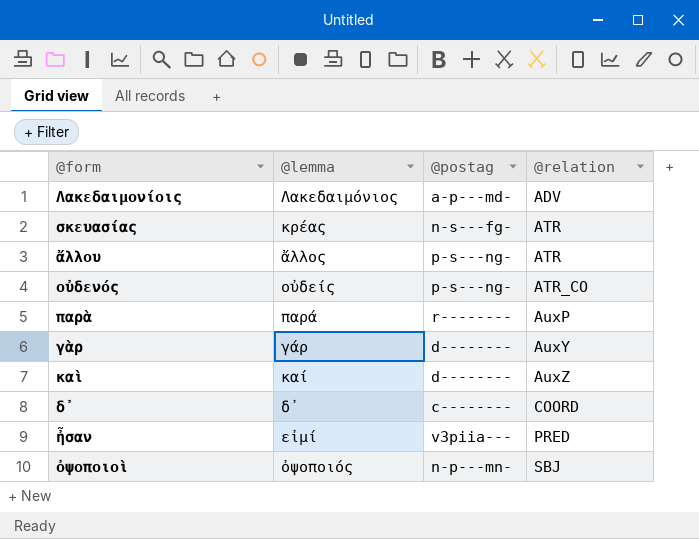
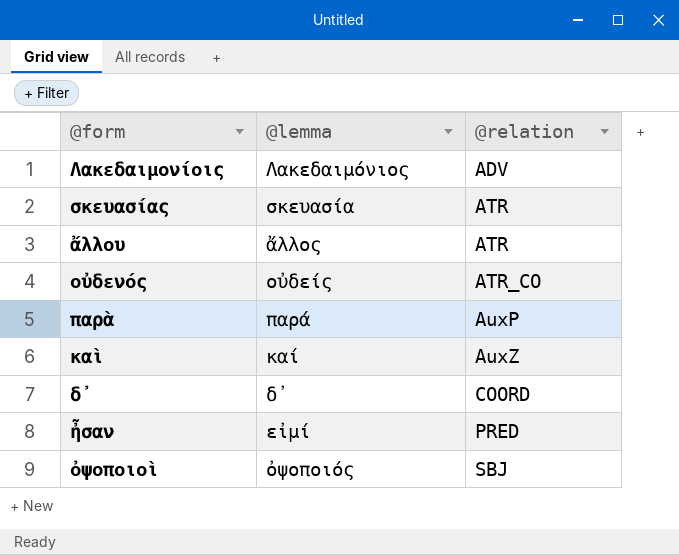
column @postag | position: 3 -> none
row γὰρ: γάρ | d-------- | AuxY -> none
σκευασίας | @lemma: κρέας -> σκευασία

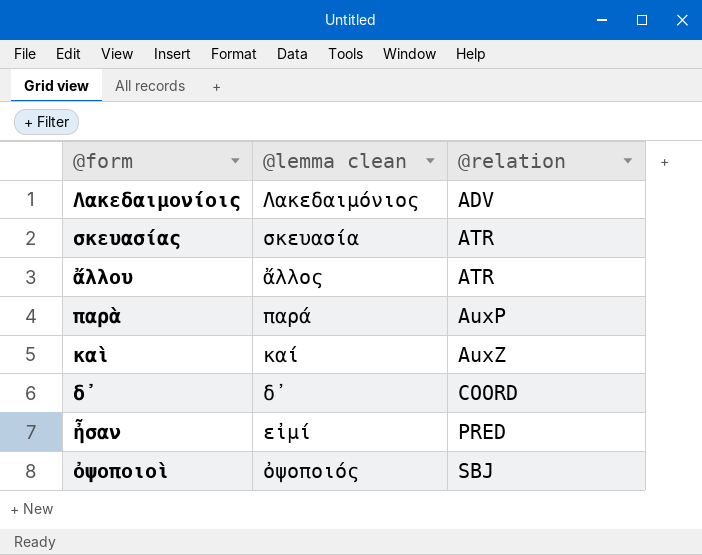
column name: @lemma -> @lemma clean
row οὐδενός: οὐδείς | ATR_CO -> none

